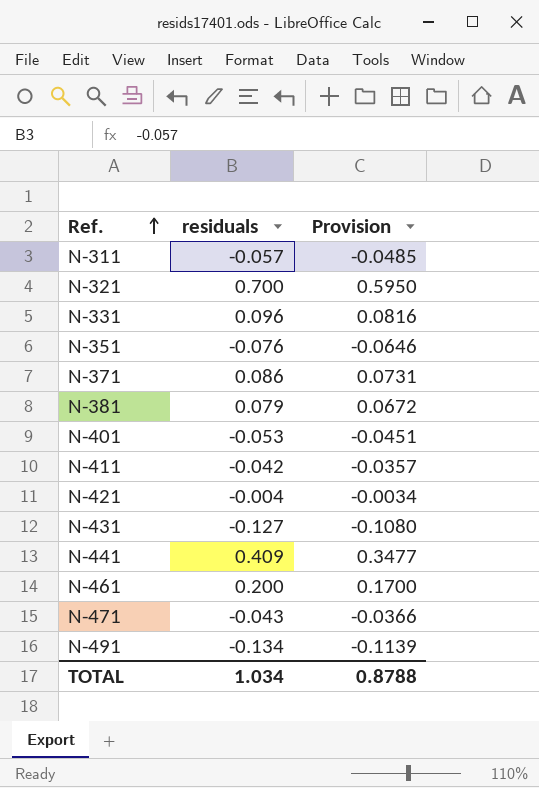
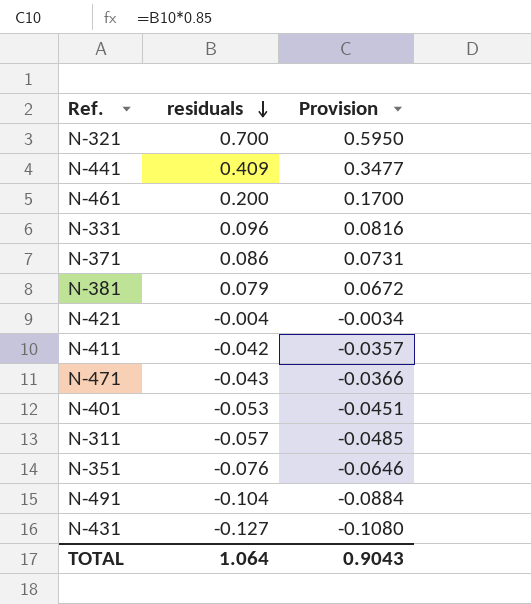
row order: Ref. ascending -> residuals descending
N-491 | residuals: -0.134 -> -0.104
N-491 | Provision: -0.1139 -> -0.0884
TOTAL | residuals: 1.034 -> 1.064
TOTAL | Provision: 0.8788 -> 0.9043

